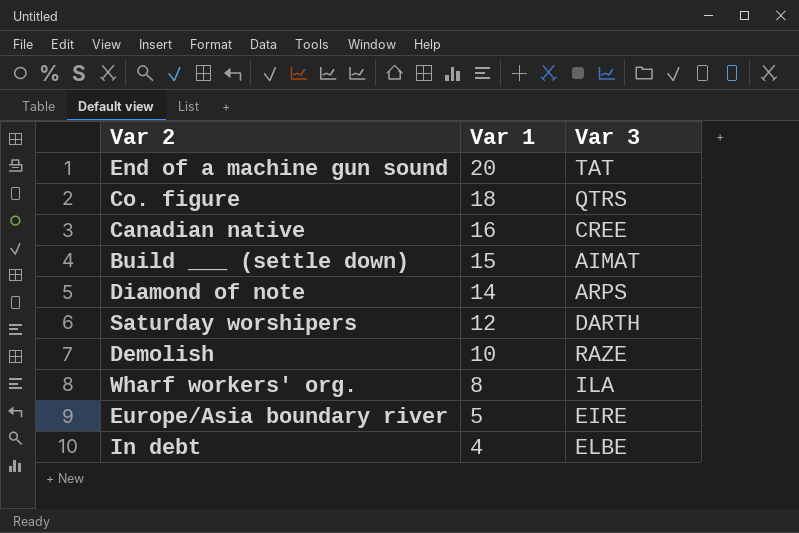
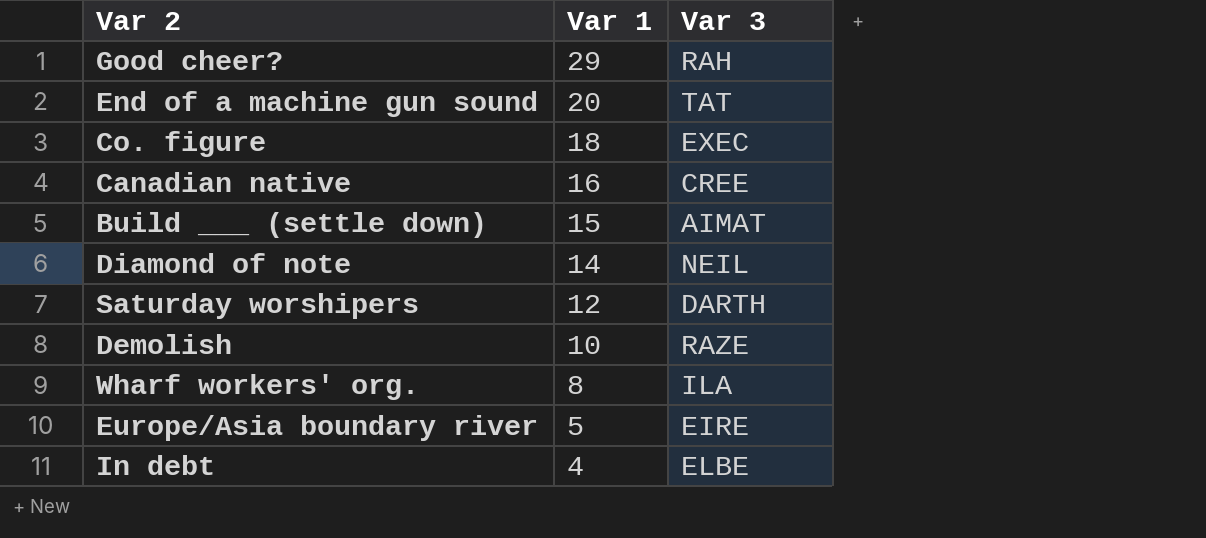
row Good cheer?: none -> 29 | RAH
Co. figure | Var 3: QTRS -> EXEC
Diamond of note | Var 3: ARPS -> NEIL

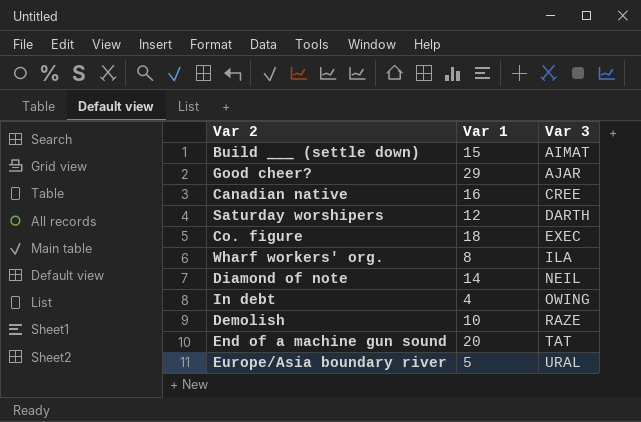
row order: Var 1 descending -> Var 3 ascending
Good cheer? | Var 3: RAH -> AJAR
In debt | Var 3: ELBE -> OWING
Europe/Asia boundary river | Var 3: EIRE -> URAL

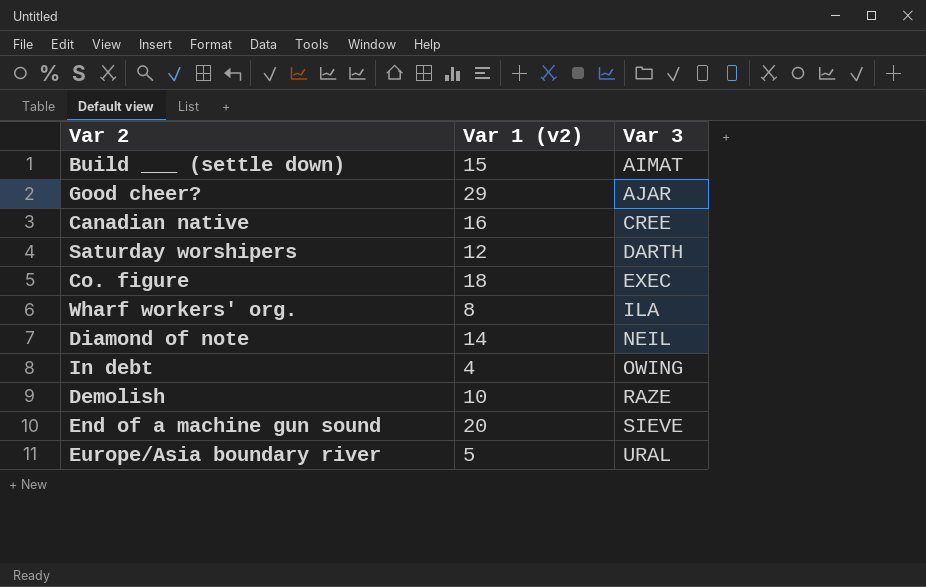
column name: Var 1 -> Var 1 (v2)
End of a machine gun sound | Var 3: TAT -> SIEVE

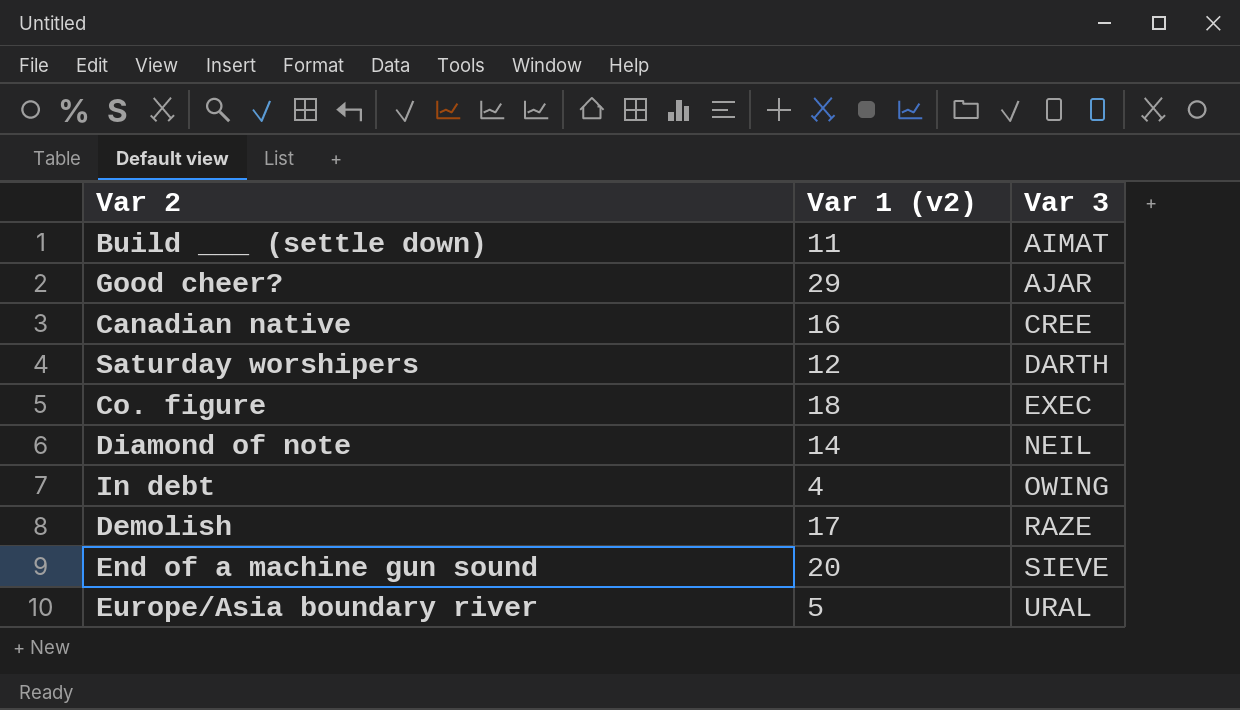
row Wharf workers' org.: 8 | ILA -> none
Build ___ (settle down) | Var 1 (v2): 15 -> 11
Demolish | Var 1 (v2): 10 -> 17

